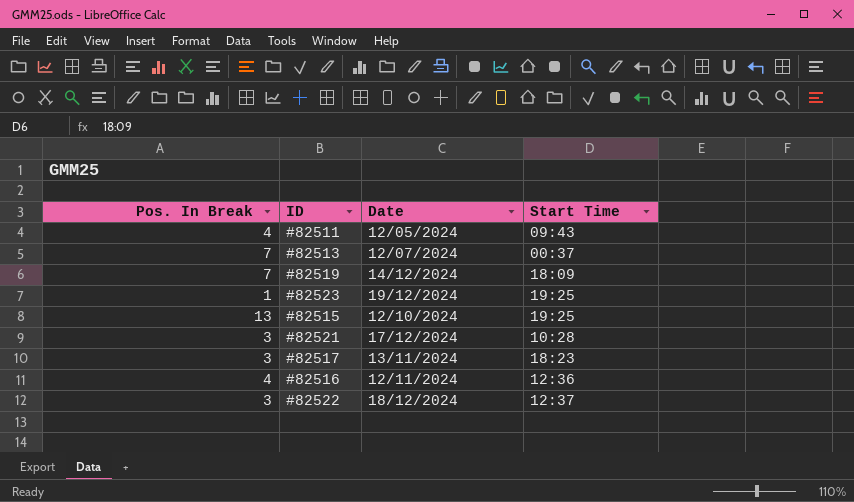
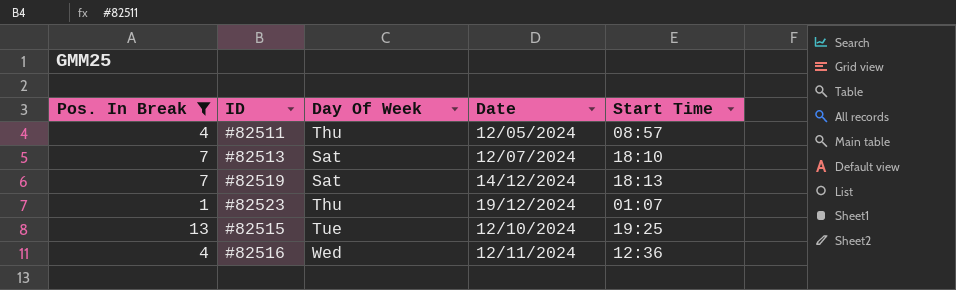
filter: none -> Pos. In Break != 3
column Day Of Week | position: none -> 3
#82511 | Start Time: 09:43 -> 08:57
#82513 | Start Time: 00:37 -> 18:10
#82519 | Start Time: 18:09 -> 18:13
#82523 | Start Time: 19:25 -> 01:07

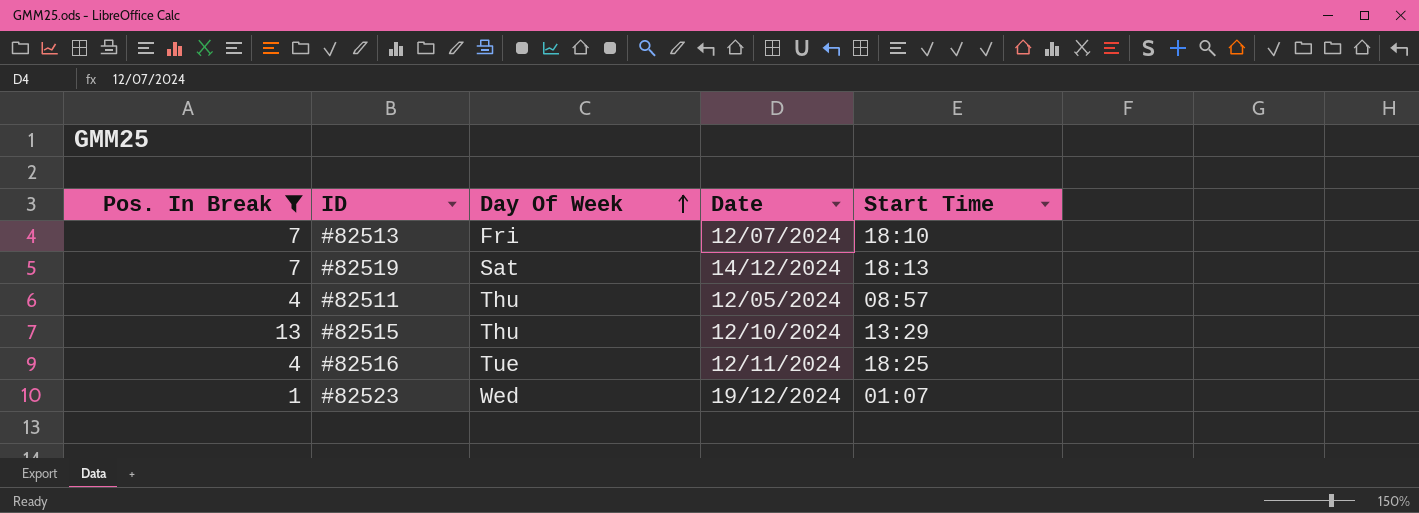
row order: none -> Day Of Week ascending
#82513 | Day Of Week: Sat -> Fri
#82515 | Day Of Week: Tue -> Thu
#82515 | Start Time: 19:25 -> 13:29
#82516 | Day Of Week: Wed -> Tue
#82516 | Start Time: 12:36 -> 18:25
#82523 | Day Of Week: Thu -> Wed

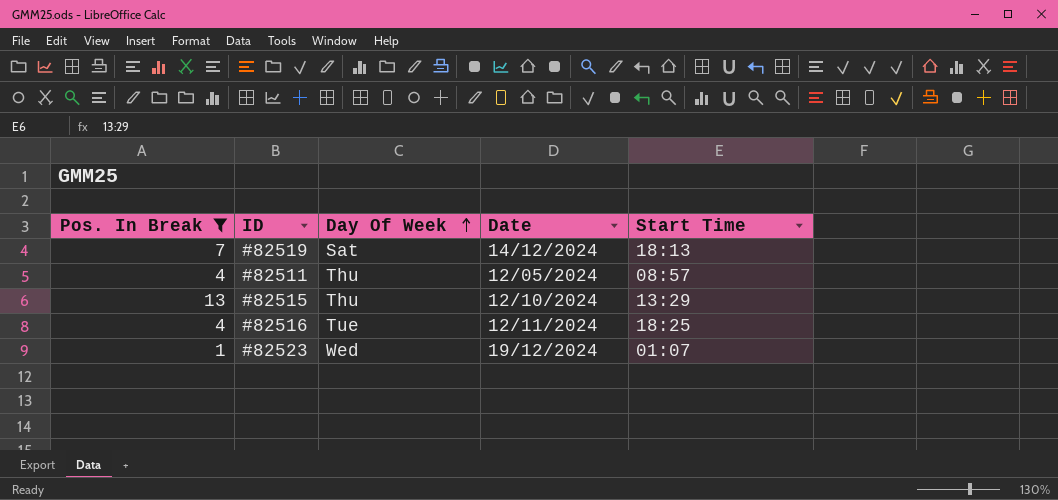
row #82513: 7 | Fri | 12/07/2024 | 18:10 -> none

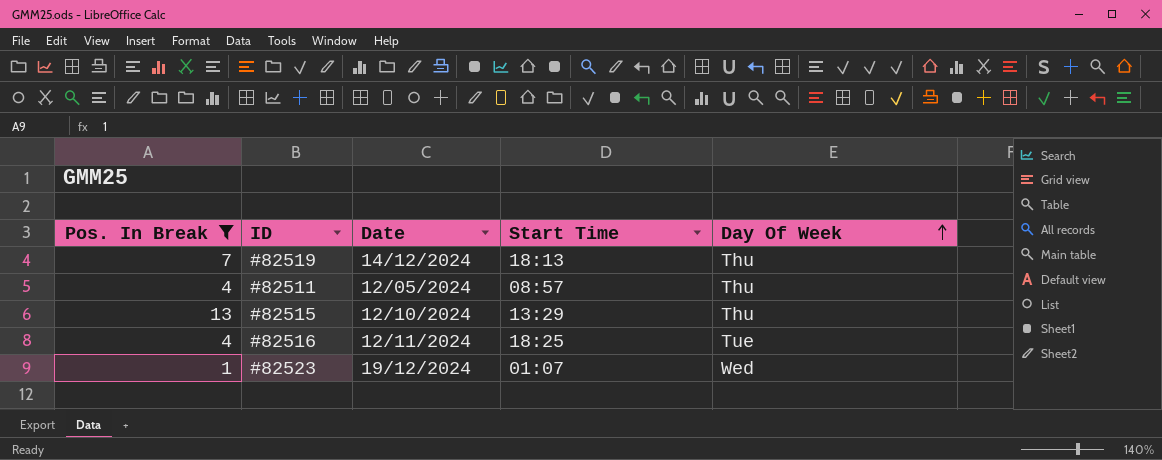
column Day Of Week | position: 3 -> 5
#82519 | Day Of Week: Sat -> Thu

